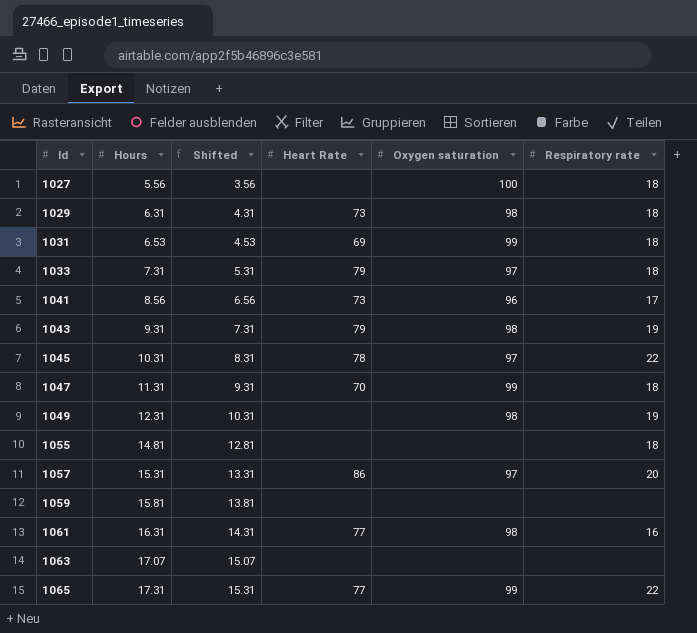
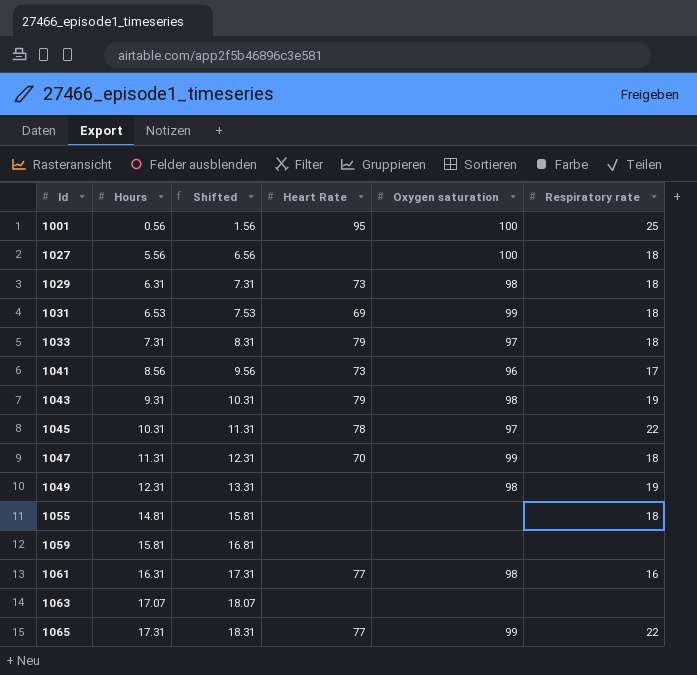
column Shifted | formula: [Hours] - 2 -> [Hours] + 1
row 1057: 15.31 | 13.31 | 86 | 97 | 20 -> none
row 1001: none -> 0.56 | 1.56 | 95 | 100 | 25

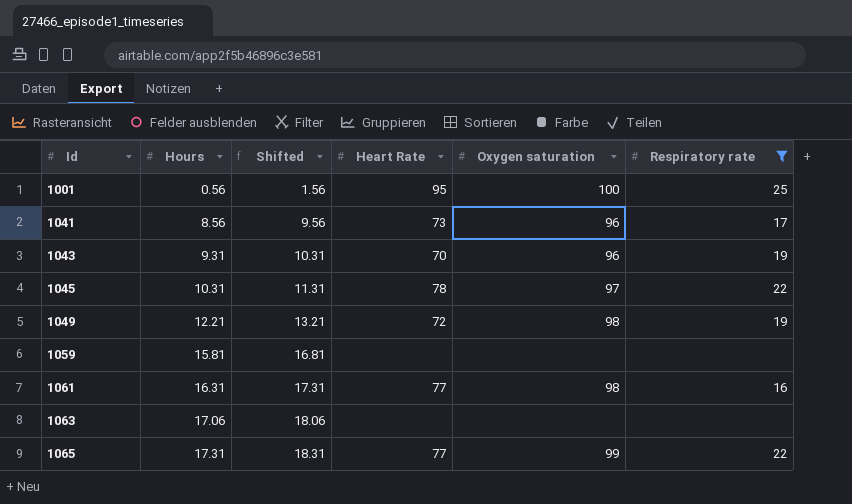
filter: none -> Respiratory rate != 18
1043 | Heart Rate: 79 -> 70
1043 | Oxygen saturation: 98 -> 96
1049 | Hours: 12.31 -> 12.21
1049 | Shifted: 13.31 -> 13.21
1049 | Heart Rate: none -> 72
1063 | Hours: 17.07 -> 17.06
1063 | Shifted: 18.07 -> 18.06

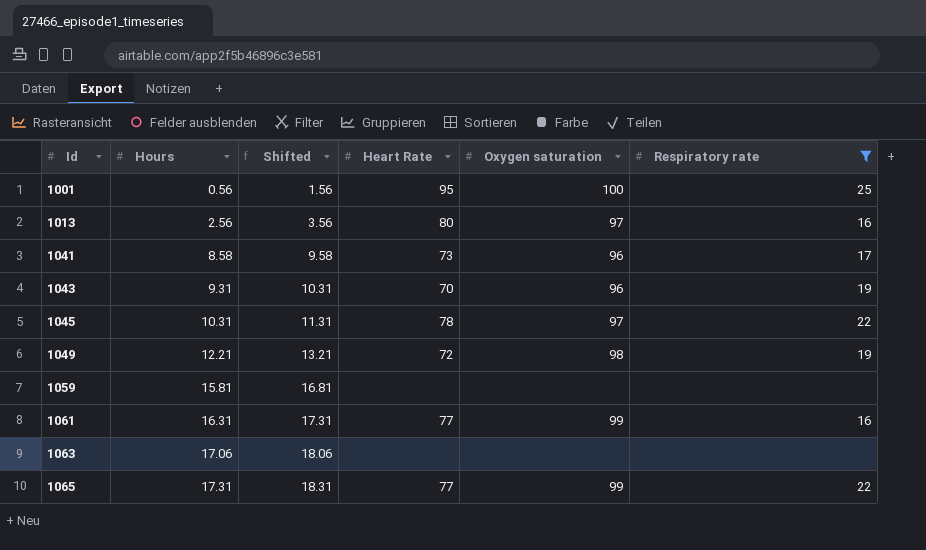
row 1013: none -> 2.56 | 3.56 | 80 | 97 | 16
1041 | Hours: 8.56 -> 8.58
1041 | Shifted: 9.56 -> 9.58
1061 | Oxygen saturation: 98 -> 99

